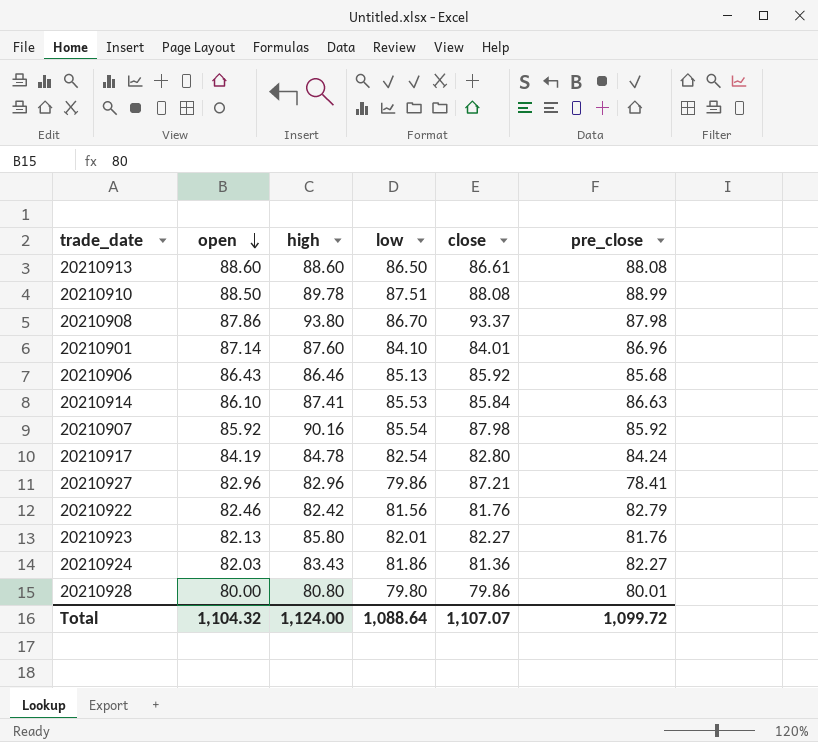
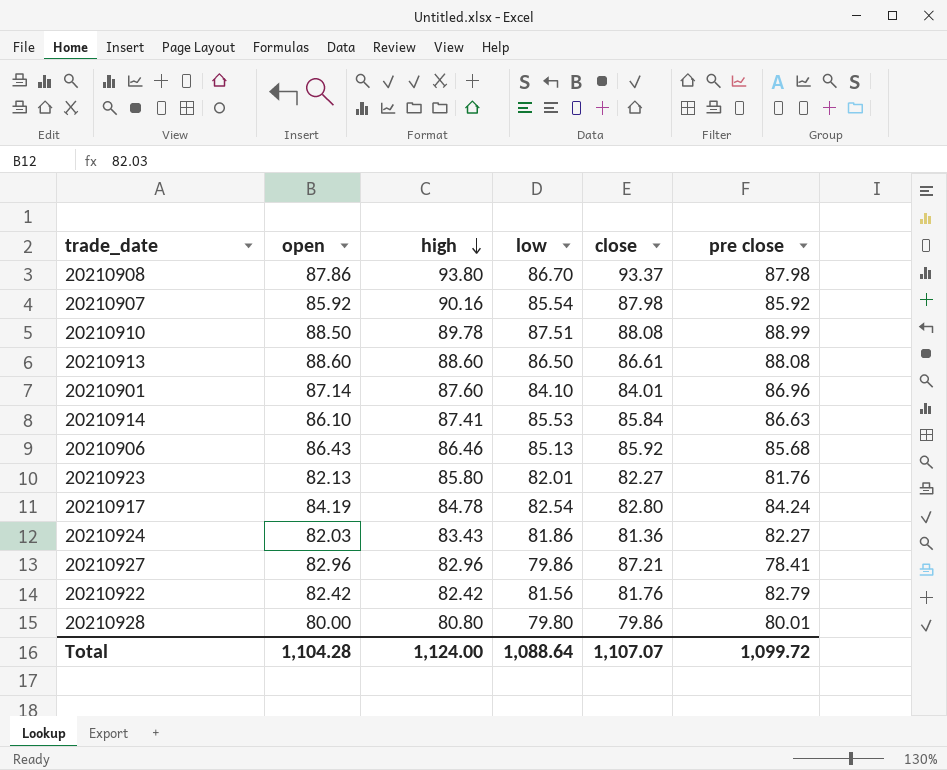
row order: open descending -> high descending
column name: pre_close -> pre close
20210922 | open: 82.46 -> 82.42
Total | open: 1,104.32 -> 1,104.28

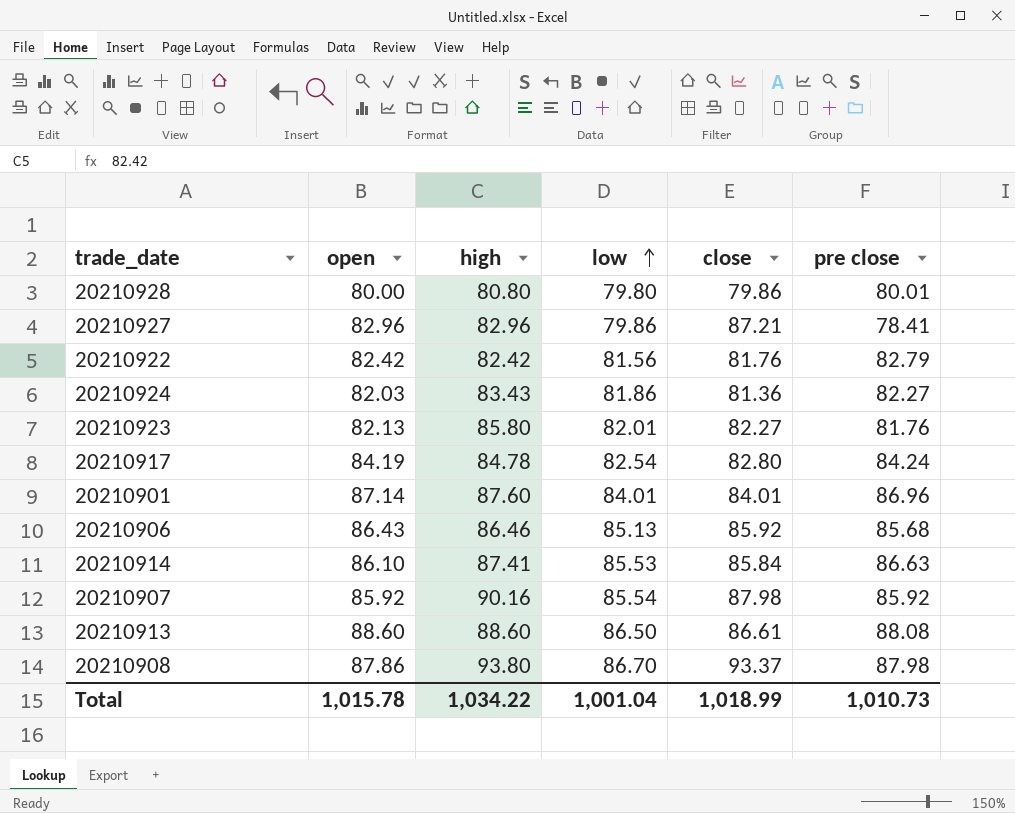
row order: high descending -> low ascending
row 20210910: 88.50 | 89.78 | 87.51 | 88.08 | 88.99 -> none
20210901 | low: 84.10 -> 84.01
Total | open: 1,104.28 -> 1,015.78
Total | high: 1,124.00 -> 1,034.22
Total | low: 1,088.64 -> 1,001.04
Total | close: 1,107.07 -> 1,018.99
Total | pre close: 1,099.72 -> 1,010.73

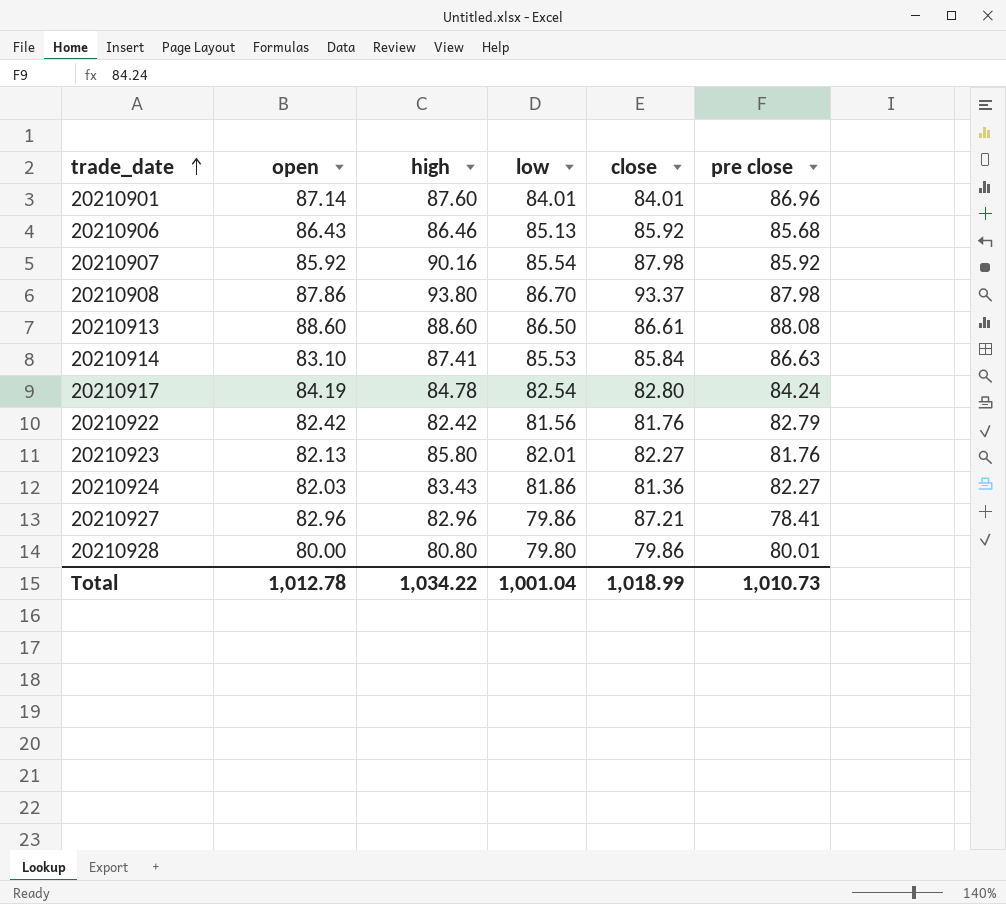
row order: low ascending -> trade_date ascending
20210914 | open: 86.10 -> 83.10
Total | open: 1,015.78 -> 1,012.78

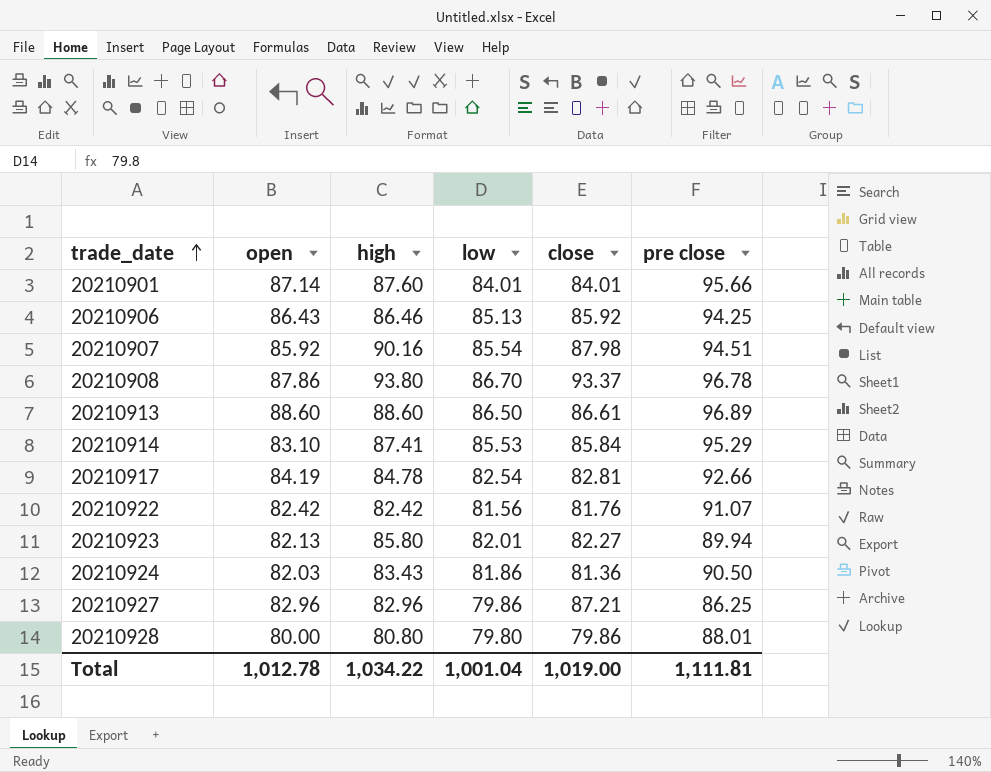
20210901 | pre close: 86.96 -> 95.66
20210906 | pre close: 85.68 -> 94.25
20210907 | pre close: 85.92 -> 94.51
20210908 | pre close: 87.98 -> 96.78
20210913 | pre close: 88.08 -> 96.89
20210914 | pre close: 86.63 -> 95.29
20210917 | close: 82.80 -> 82.81
20210917 | pre close: 84.24 -> 92.66
20210922 | pre close: 82.79 -> 91.07
20210923 | pre close: 81.76 -> 89.94
20210924 | pre close: 82.27 -> 90.50
20210927 | pre close: 78.41 -> 86.25
20210928 | pre close: 80.01 -> 88.01
Total | close: 1,018.99 -> 1,019.00
Total | pre close: 1,010.73 -> 1,111.81

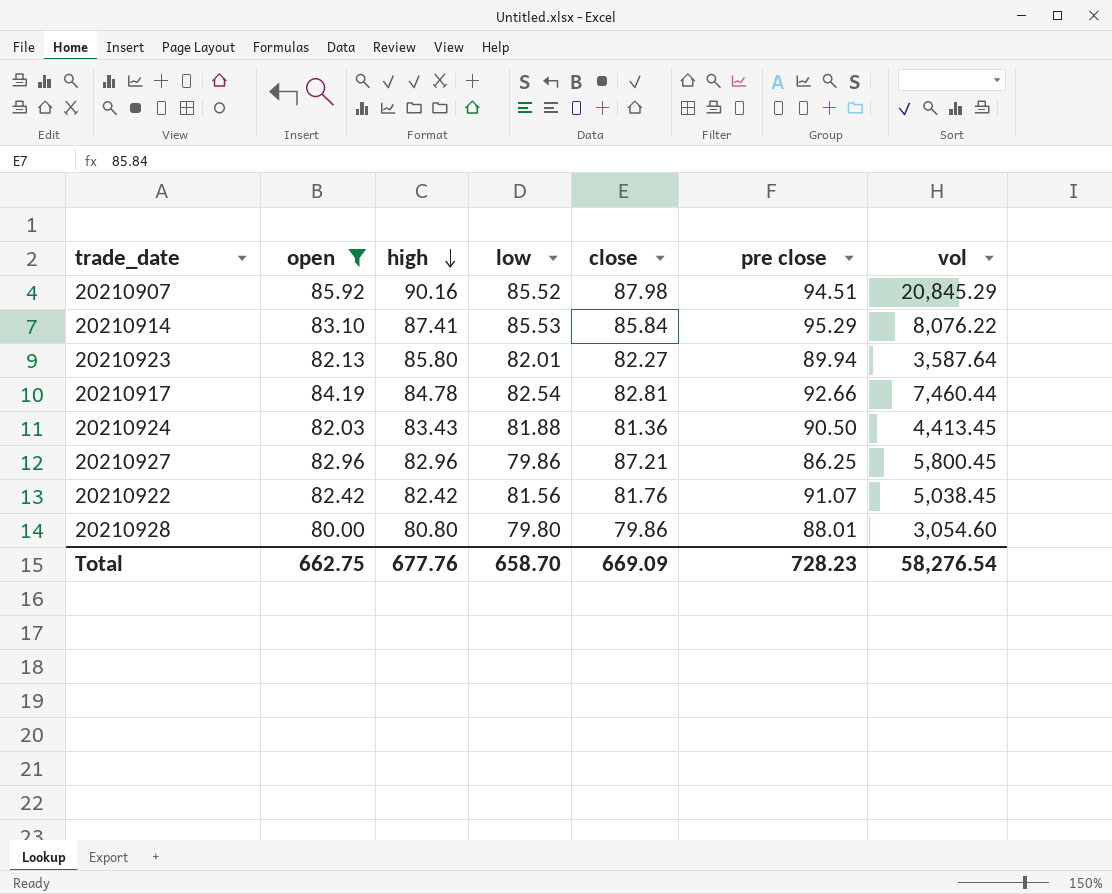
filter: none -> open <= 85.92
row order: trade_date ascending -> high descending
column vol | position: none -> 7
20210907 | low: 85.54 -> 85.52
20210924 | low: 81.86 -> 81.88
Total | open: 1,012.78 -> 662.75
Total | high: 1,034.22 -> 677.76
Total | low: 1,001.04 -> 658.70
Total | close: 1,019.00 -> 669.09
Total | pre close: 1,111.81 -> 728.23

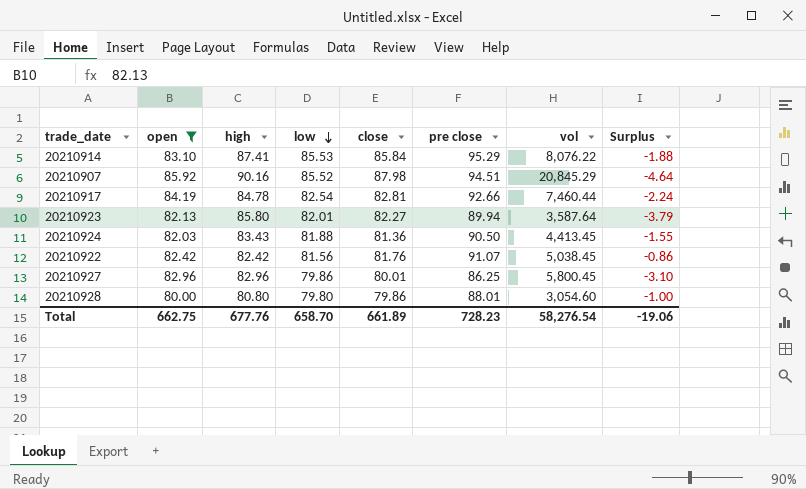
row order: high descending -> low descending
column Surplus | formula: none -> [low] - [high]
20210927 | close: 87.21 -> 80.01
Total | close: 669.09 -> 661.89

